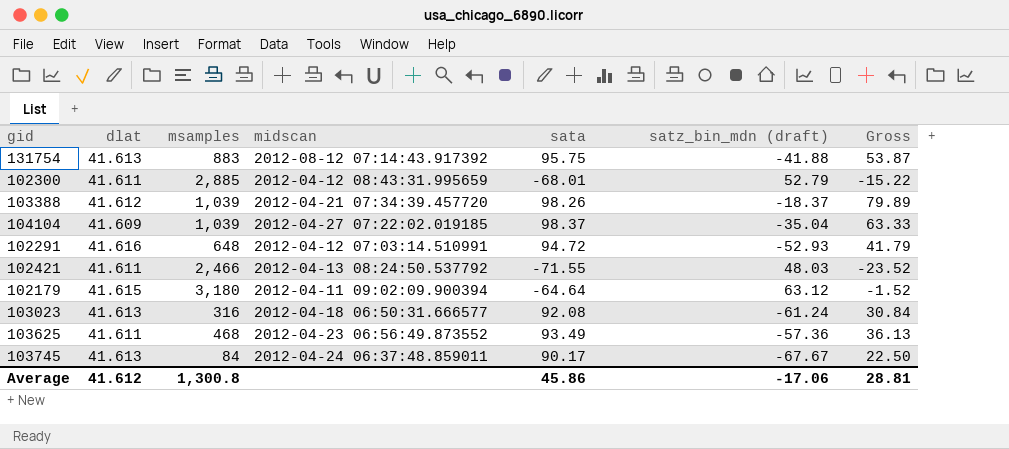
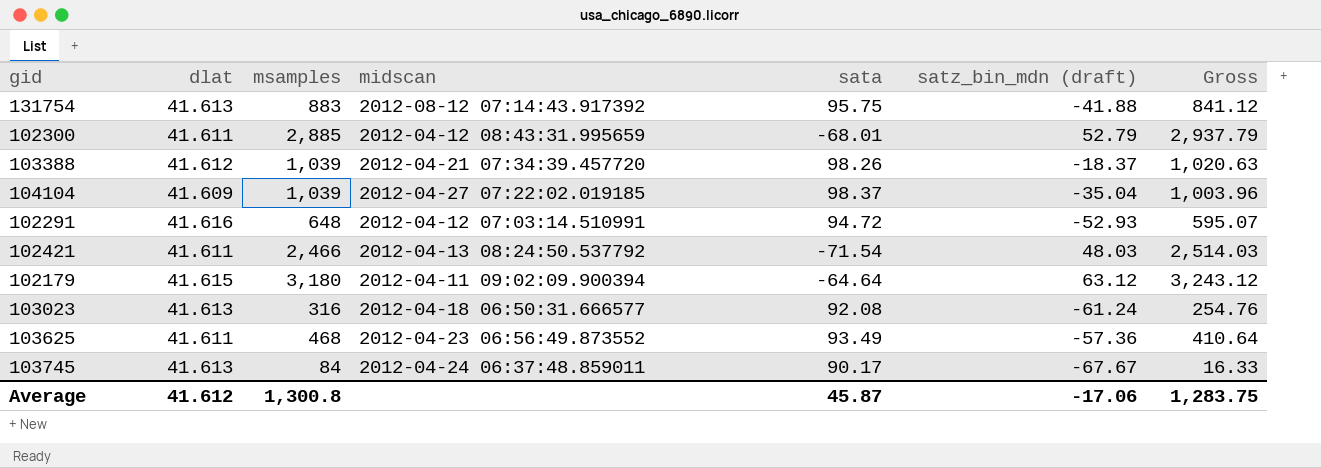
column Gross | formula: [sata] + [satz_bin_mdn (draft)] -> [msamples] + [satz_bin_mdn (draft)]
102421 | sata: -71.55 -> -71.54
Average | sata: 45.86 -> 45.87
Average | Gross: 28.81 -> 1,283.75

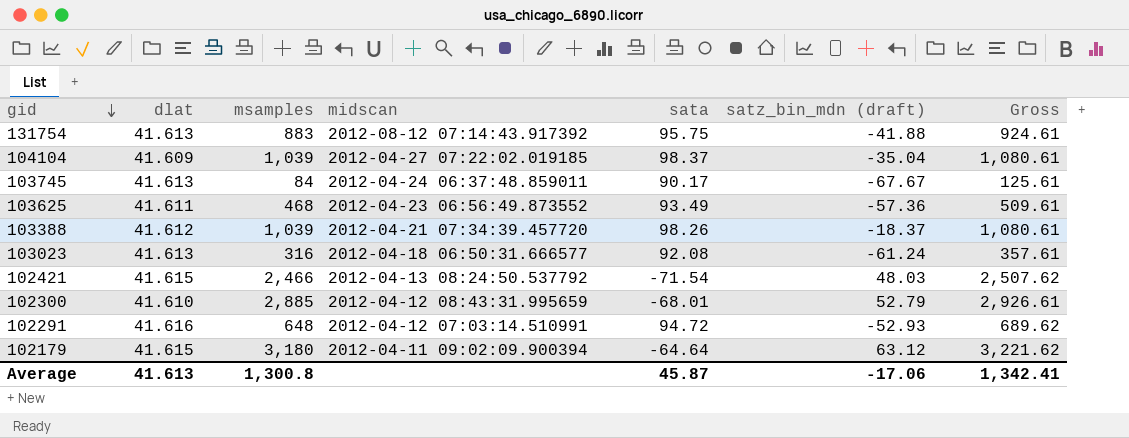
row order: none -> gid descending
column Gross | formula: [msamples] + [satz_bin_mdn (draft)] -> [dlat] + [msamples]
102421 | dlat: 41.611 -> 41.615
102300 | dlat: 41.611 -> 41.610
Average | dlat: 41.612 -> 41.613
Average | Gross: 1,283.75 -> 1,342.41

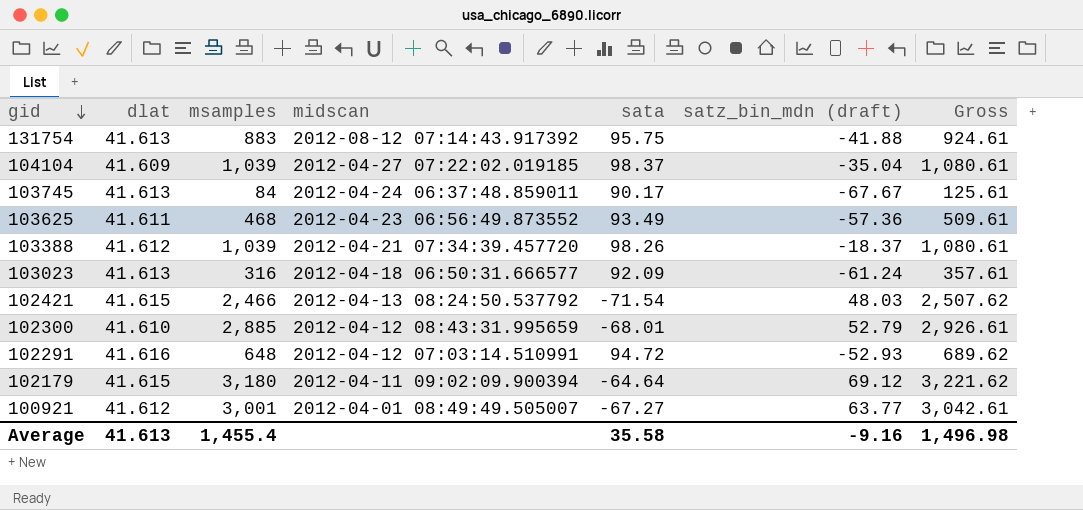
103023 | sata: 92.08 -> 92.09
102179 | satz_bin_mdn (draft): 63.12 -> 69.12
row 100921: none -> 41.612 | 3,001 | 2012-04-01 08:49:49.505007 | -67.27 | 63.77 | 3,042.61
Average | msamples: 1,300.8 -> 1,455.4
Average | sata: 45.87 -> 35.58
Average | satz_bin_mdn (draft): -17.06 -> -9.16
Average | Gross: 1,342.41 -> 1,496.98

